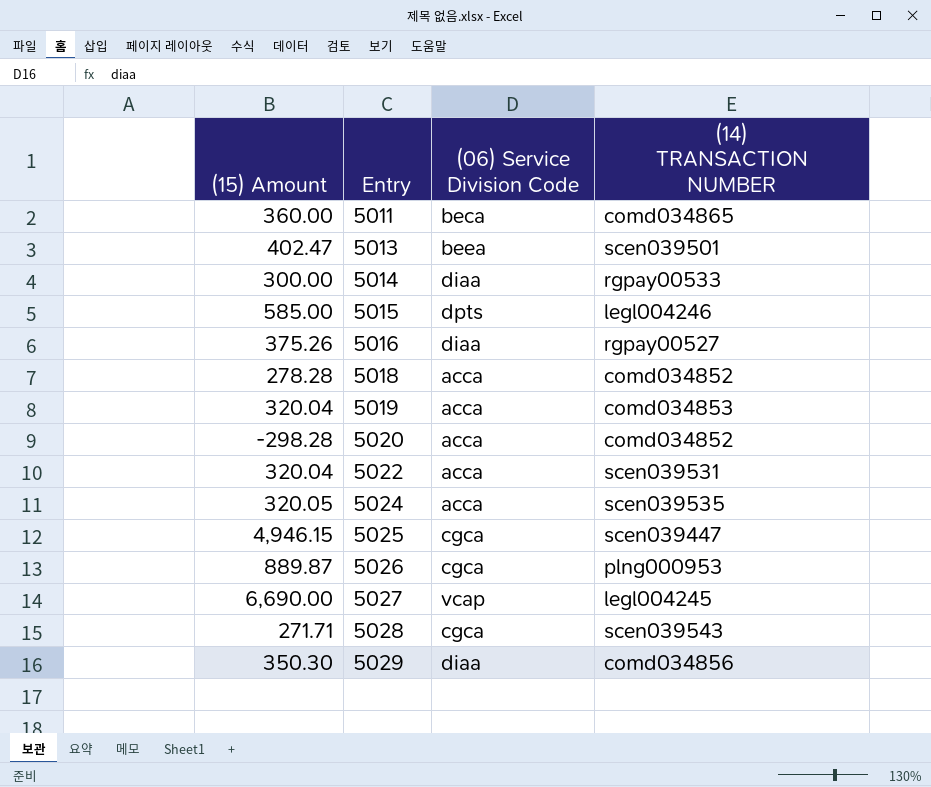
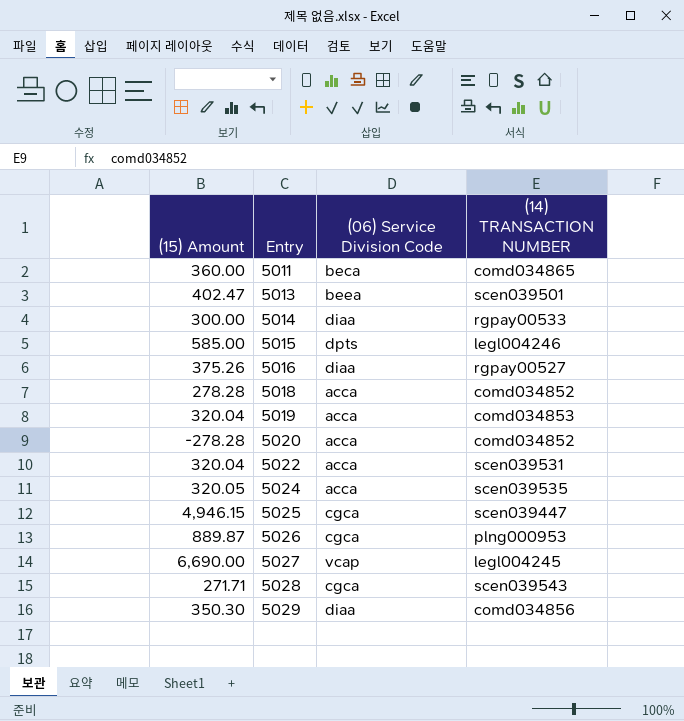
5020 | (15) Amount: -298.28 -> -278.28

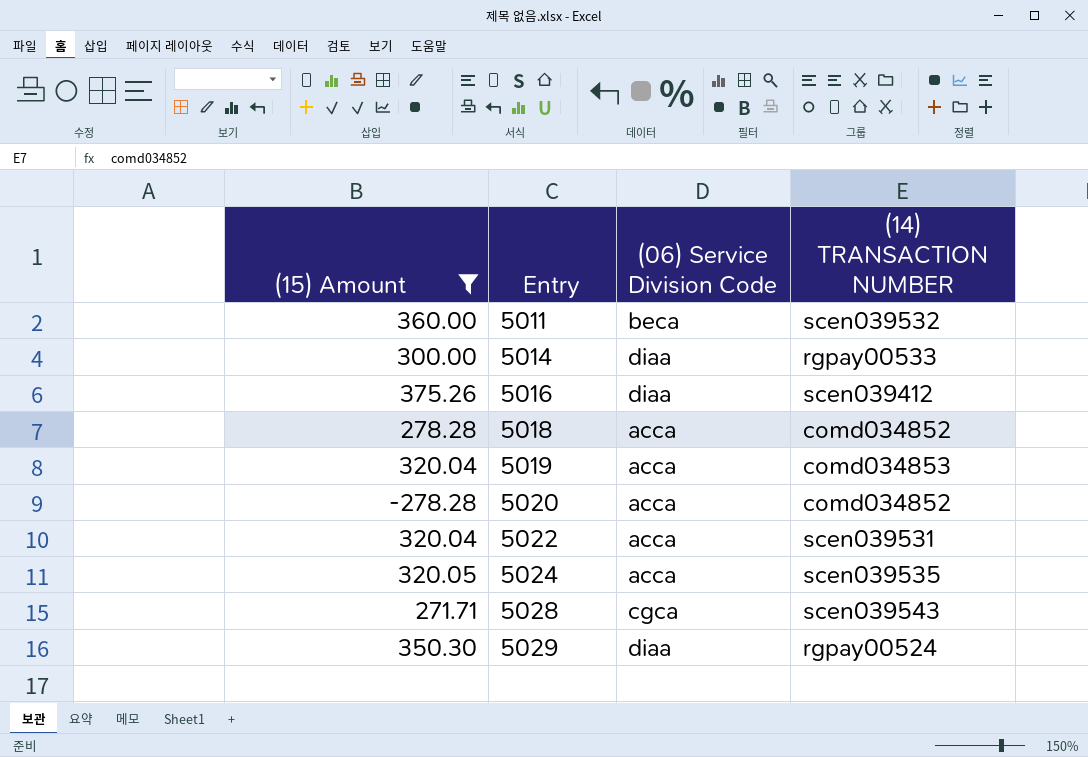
filter: none -> (15) Amount <= 375.26
5011 | (14) TRANSACTION NUMBER: comd034865 -> scen039532
5016 | (14) TRANSACTION NUMBER: rgpay00527 -> scen039412
5029 | (14) TRANSACTION NUMBER: comd034856 -> rgpay00524

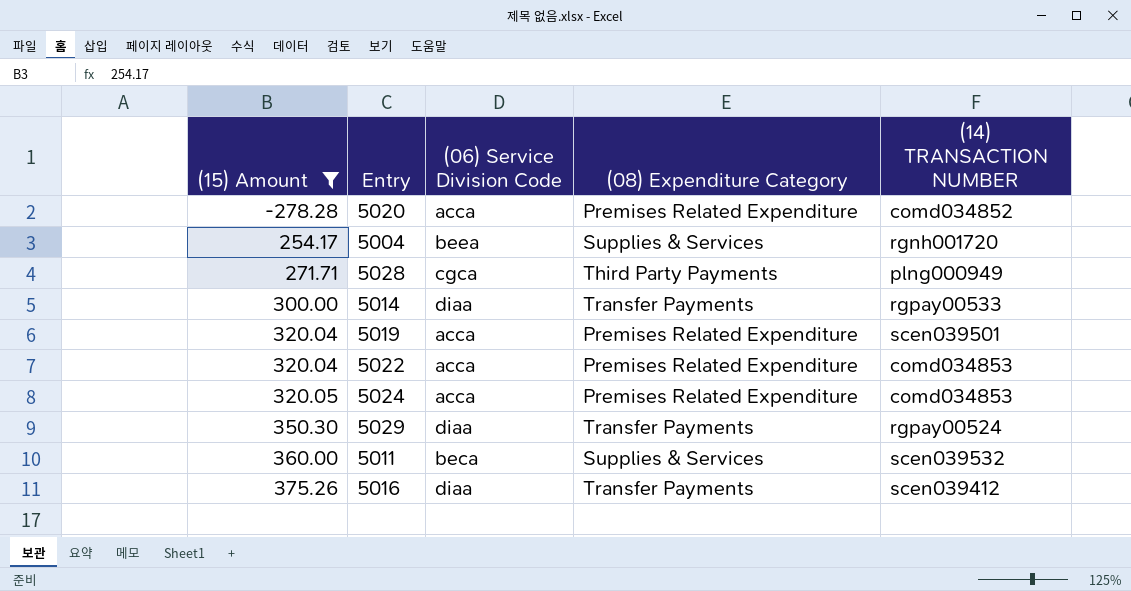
row order: Entry ascending -> (15) Amount ascending
column (08) Expenditure Category | position: none -> 4
row 5018: 278.28 | acca | comd034852 -> none
row 5004: none -> 254.17 | beea | Supplies & Services | rgnh001720
5028 | (14) TRANSACTION NUMBER: scen039543 -> plng000949
5019 | (14) TRANSACTION NUMBER: comd034853 -> scen039501
5022 | (14) TRANSACTION NUMBER: scen039531 -> comd034853
5024 | (14) TRANSACTION NUMBER: scen039535 -> comd034853

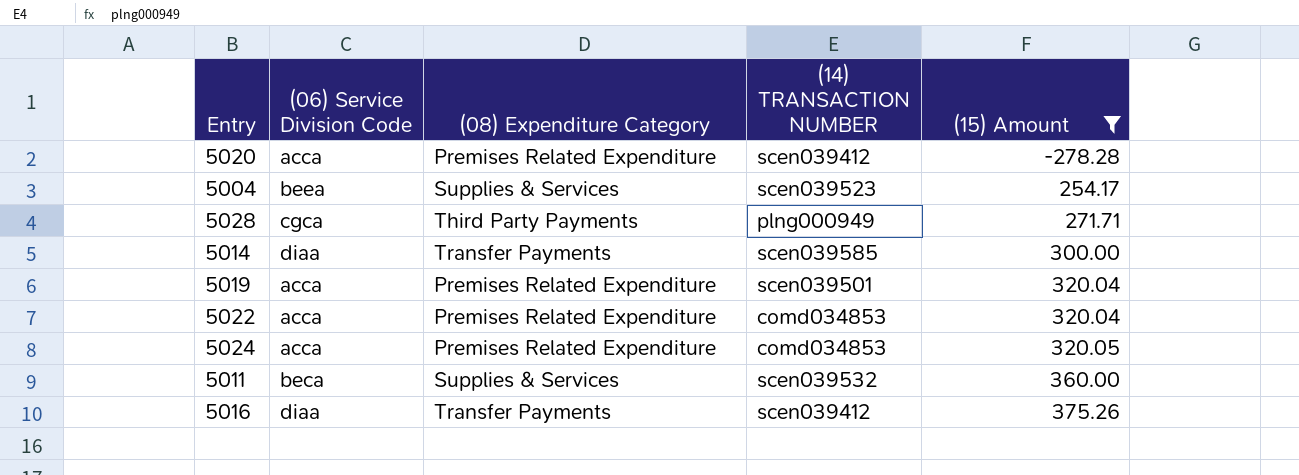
column (15) Amount | position: 1 -> 5
row 5029: 350.30 | diaa | Transfer Payments | rgpay00524 -> none
5020 | (14) TRANSACTION NUMBER: comd034852 -> scen039412
5004 | (14) TRANSACTION NUMBER: rgnh001720 -> scen039523
5014 | (14) TRANSACTION NUMBER: rgpay00533 -> scen039585

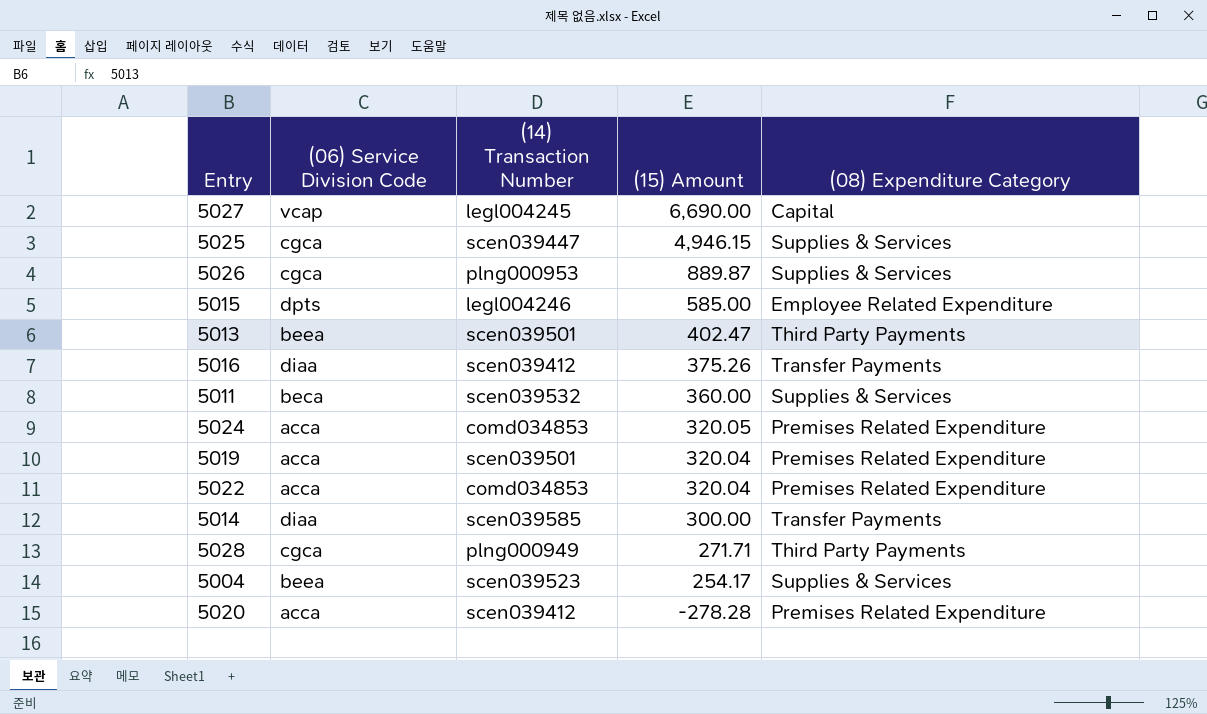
filter: (15) Amount <= 375.26 -> none
row order: (15) Amount ascending -> (15) Amount descending
column name: (14) TRANSACTION NUMBER -> (14) Transaction Number
column (08) Expenditure Category | position: 3 -> 5

